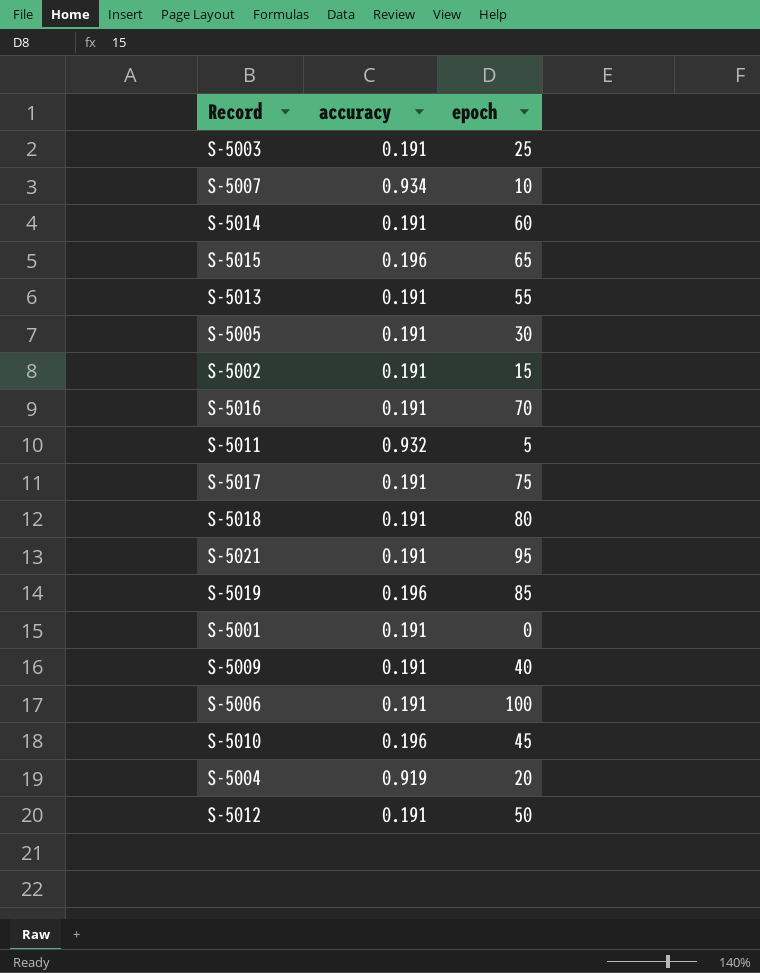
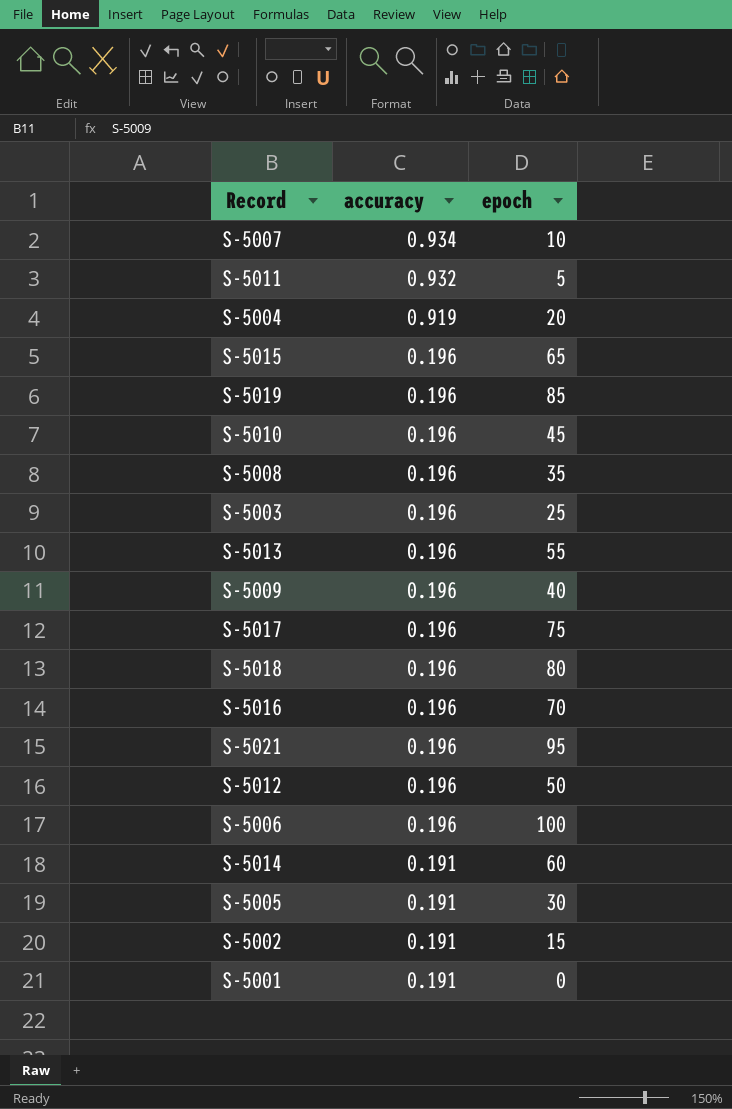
row order: none -> accuracy descending
row S-5008: none -> 0.196 | 35
S-5003 | accuracy: 0.191 -> 0.196
S-5013 | accuracy: 0.191 -> 0.196
S-5009 | accuracy: 0.191 -> 0.196
S-5017 | accuracy: 0.191 -> 0.196
S-5018 | accuracy: 0.191 -> 0.196
S-5016 | accuracy: 0.191 -> 0.196
S-5021 | accuracy: 0.191 -> 0.196
S-5012 | accuracy: 0.191 -> 0.196
S-5006 | accuracy: 0.191 -> 0.196

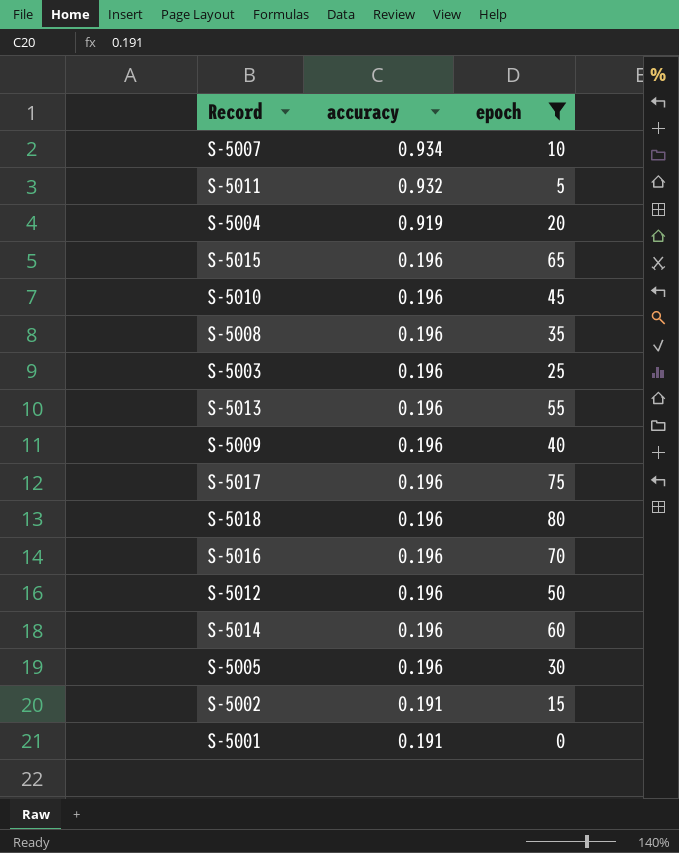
filter: none -> epoch <= 80
S-5014 | accuracy: 0.191 -> 0.196
S-5005 | accuracy: 0.191 -> 0.196

